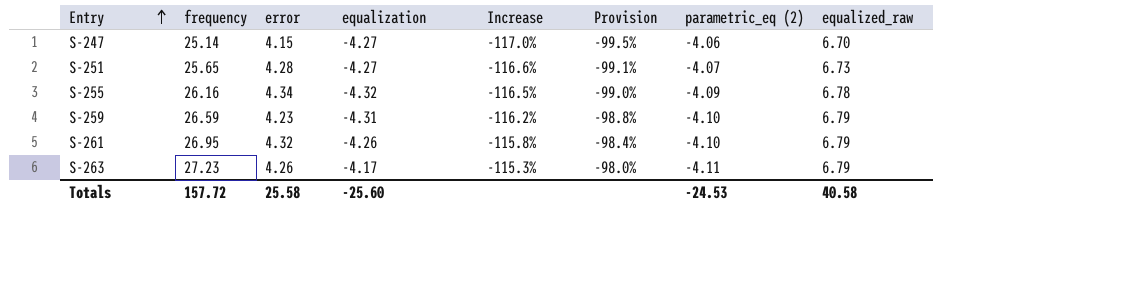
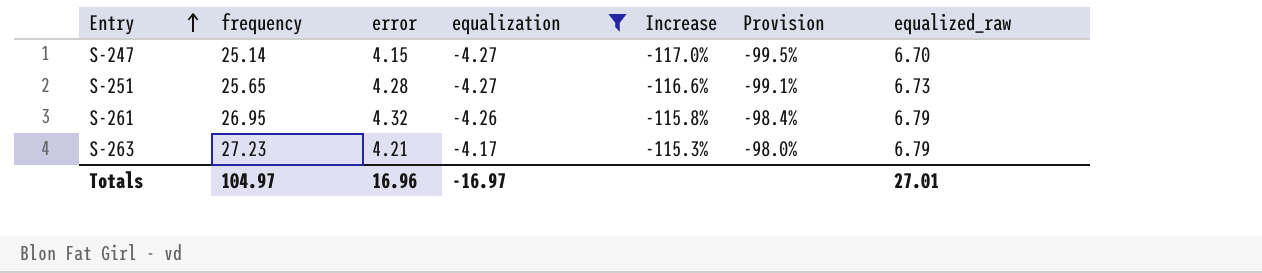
filter: none -> equalization >= -4.27
column parametric_eq (2) | position: 7 -> none
S-263 | error: 4.26 -> 4.21
Totals | frequency: 157.72 -> 104.97
Totals | error: 25.58 -> 16.96
Totals | equalization: -25.60 -> -16.97
Totals | equalized_raw: 40.58 -> 27.01

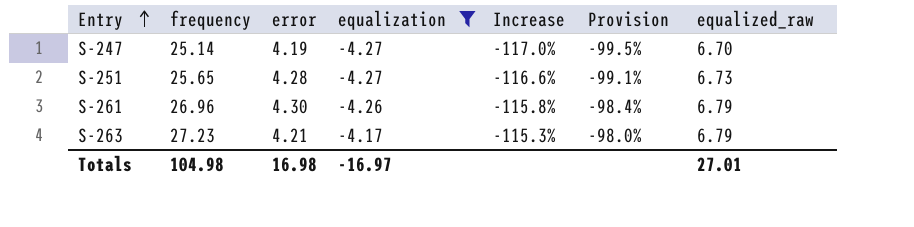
S-247 | error: 4.15 -> 4.19
S-261 | frequency: 26.95 -> 26.96
S-261 | error: 4.32 -> 4.30
Totals | frequency: 104.97 -> 104.98
Totals | error: 16.96 -> 16.98

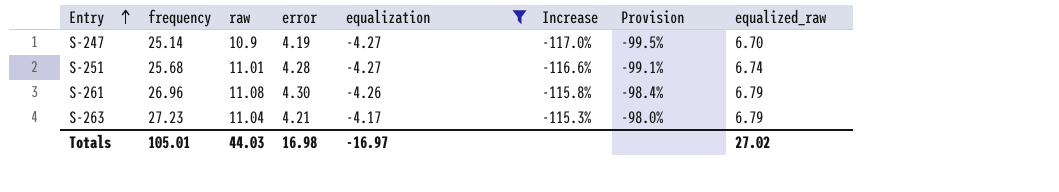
column raw | position: none -> 3
S-251 | frequency: 25.65 -> 25.68
S-251 | equalized_raw: 6.73 -> 6.74
Totals | frequency: 104.98 -> 105.01
Totals | equalized_raw: 27.01 -> 27.02

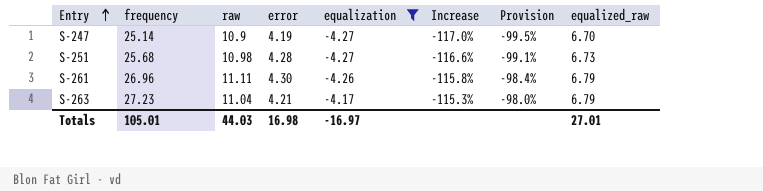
S-251 | raw: 11.01 -> 10.98
S-251 | equalized_raw: 6.74 -> 6.73
S-261 | raw: 11.08 -> 11.11
Totals | equalized_raw: 27.02 -> 27.01

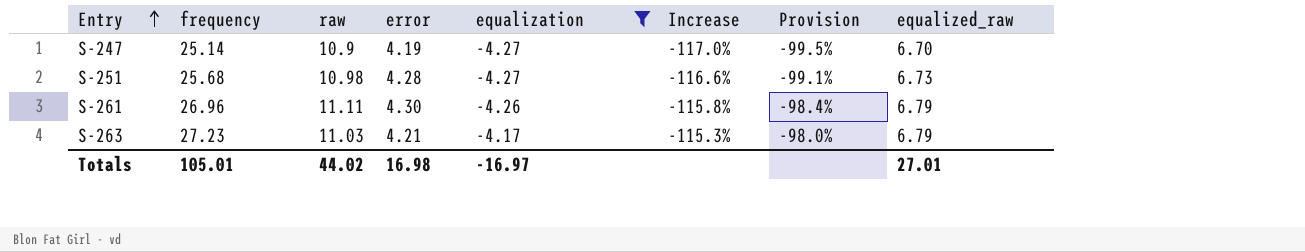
S-263 | raw: 11.04 -> 11.03
Totals | raw: 44.03 -> 44.02

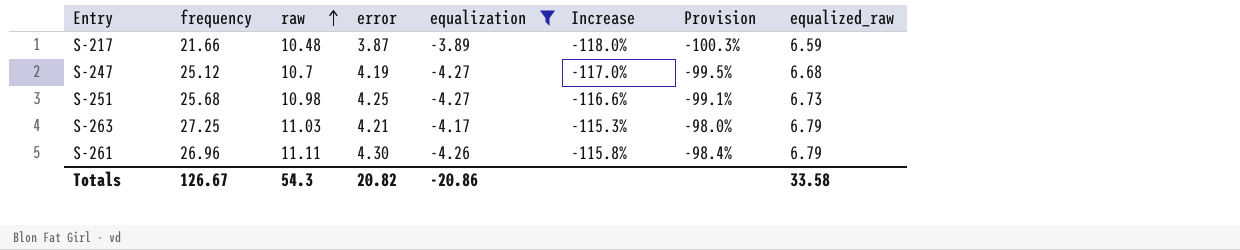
row order: Entry ascending -> raw ascending
row S-217: none -> 21.66 | 10.48 | 3.87 | -3.89 | -118.0% | -100.3% | 6.59
S-247 | frequency: 25.14 -> 25.12
S-247 | raw: 10.9 -> 10.7
S-247 | equalized_raw: 6.70 -> 6.68
S-251 | error: 4.28 -> 4.25
S-263 | frequency: 27.23 -> 27.25
Totals | frequency: 105.01 -> 126.67
Totals | raw: 44.02 -> 54.3
Totals | error: 16.98 -> 20.82
Totals | equalization: -16.97 -> -20.86
Totals | equalized_raw: 27.01 -> 33.58

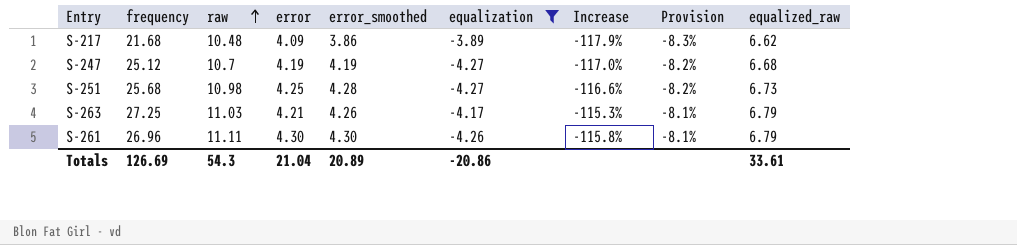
column error_smoothed | position: none -> 5
column Provision | formula: [Increase] * 0.85 -> [Increase] * 0.07
S-217 | frequency: 21.66 -> 21.68
S-217 | error: 3.87 -> 4.09
S-217 | Increase: -118.0% -> -117.9%
S-217 | equalized_raw: 6.59 -> 6.62
Totals | frequency: 126.67 -> 126.69
Totals | error: 20.82 -> 21.04
Totals | equalized_raw: 33.58 -> 33.61

